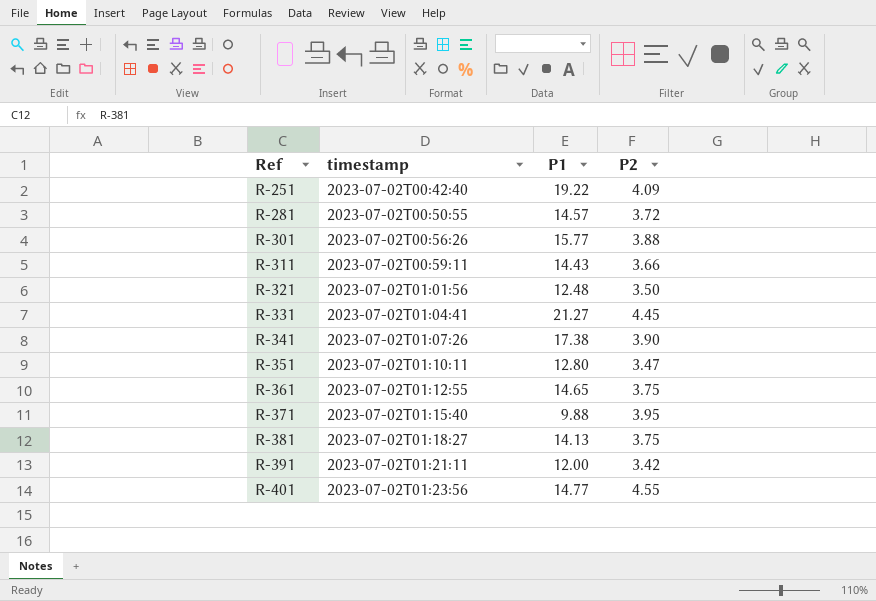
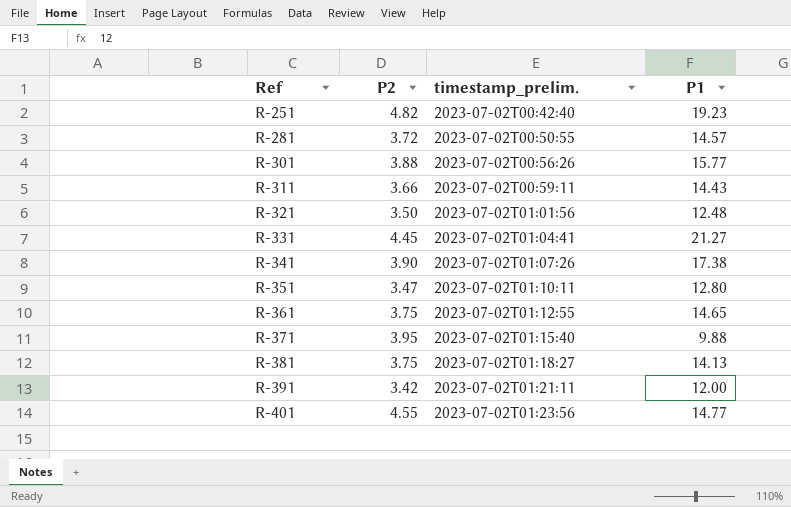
column P2 | position: 4 -> 2
column name: timestamp -> timestamp_prelim.
R-251 | P2: 4.09 -> 4.82
R-251 | P1: 19.22 -> 19.23

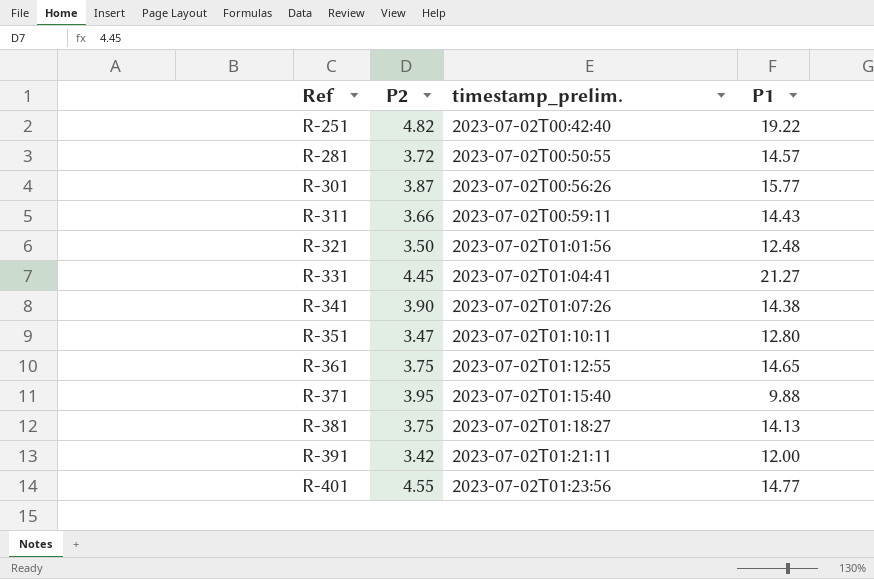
R-251 | P1: 19.23 -> 19.22
R-301 | P2: 3.88 -> 3.87
R-341 | P1: 17.38 -> 14.38

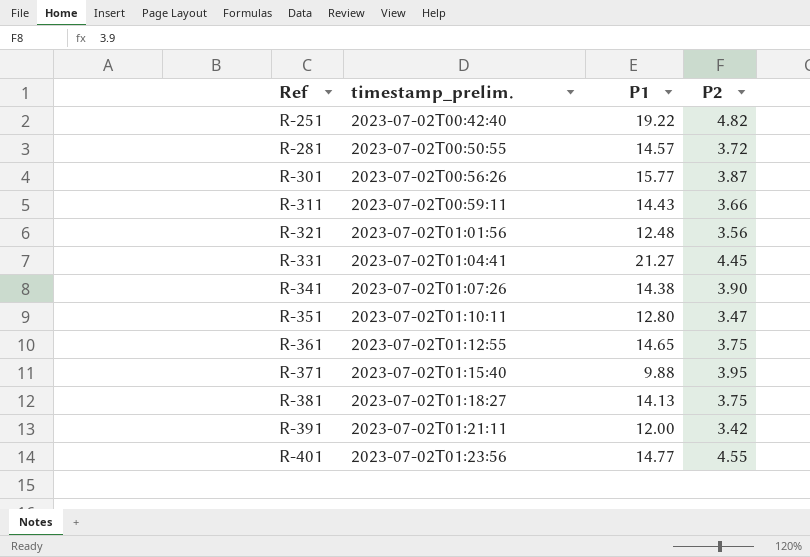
column P2 | position: 2 -> 4
R-321 | P2: 3.50 -> 3.56

